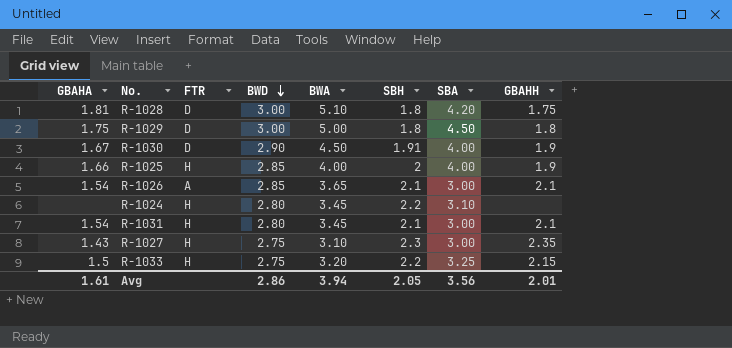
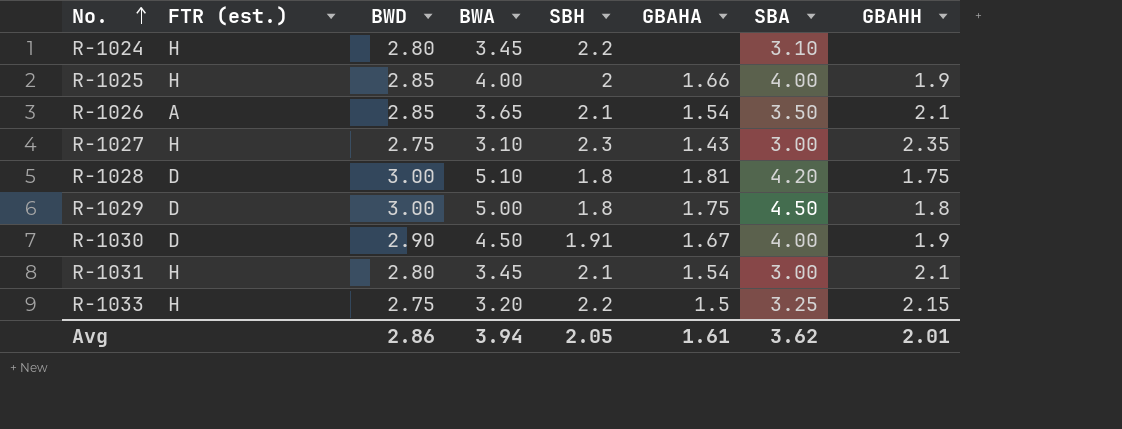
row order: BWD descending -> No. ascending
column name: FTR -> FTR (est.)
column GBAHA | position: 1 -> 6
R-1026 | SBA: 3.00 -> 3.50
Avg | SBA: 3.56 -> 3.62

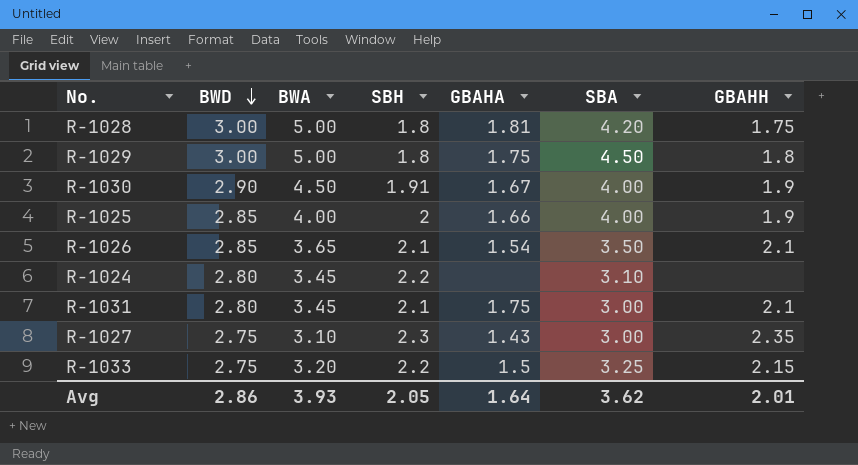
row order: No. ascending -> BWD descending
column FTR (est.) | position: 2 -> none
R-1028 | BWA: 5.10 -> 5.00
R-1031 | GBAHA: 1.54 -> 1.75
Avg | BWA: 3.94 -> 3.93
Avg | GBAHA: 1.61 -> 1.64

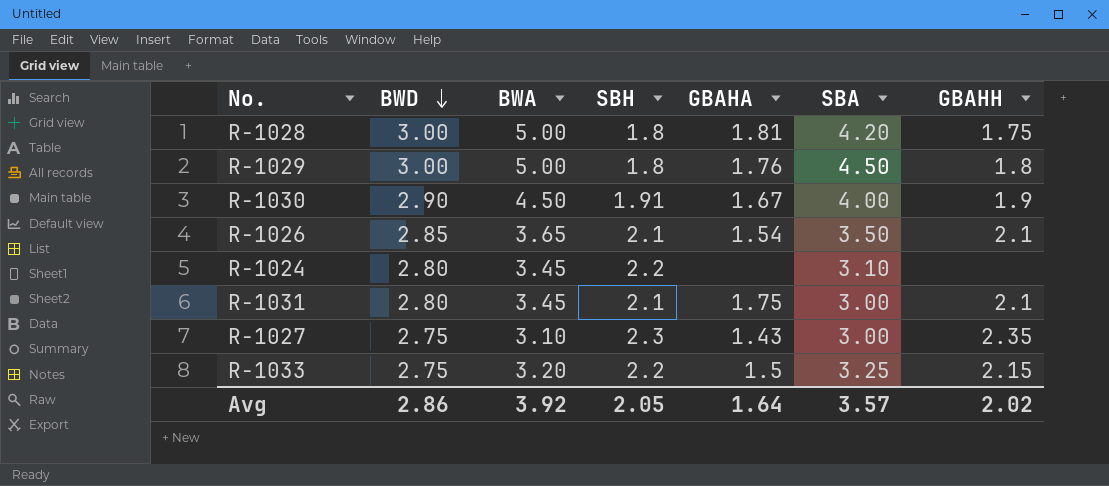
row R-1025: 2.85 | 4.00 | 2 | 1.66 | 4.00 | 1.9 -> none
R-1029 | GBAHA: 1.75 -> 1.76
Avg | BWA: 3.93 -> 3.92
Avg | SBA: 3.62 -> 3.57
Avg | GBAHH: 2.01 -> 2.02

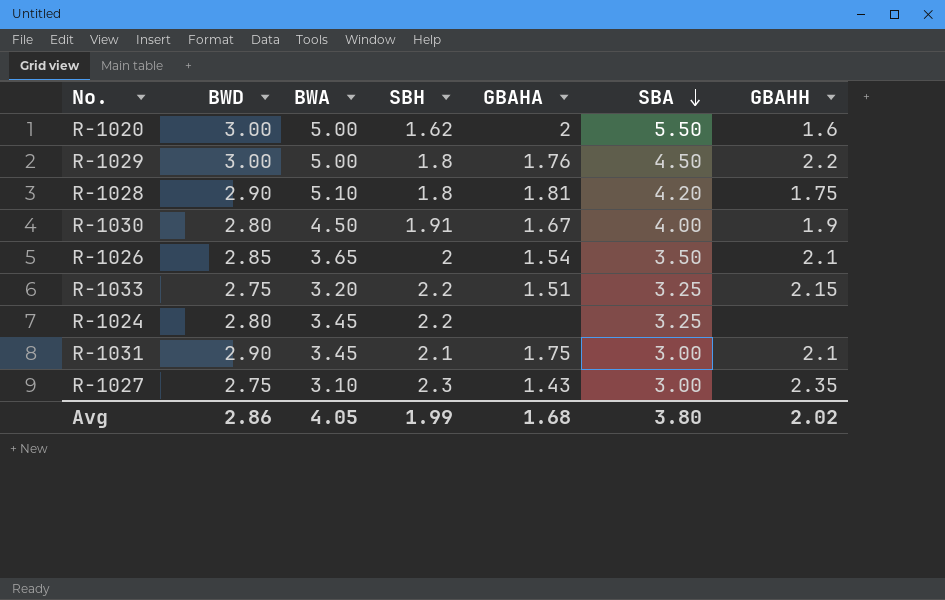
row order: BWD descending -> SBA descending
row R-1020: none -> 3.00 | 5.00 | 1.62 | 2 | 5.50 | 1.6
R-1029 | GBAHH: 1.8 -> 2.2
R-1028 | BWD: 3.00 -> 2.90
R-1028 | BWA: 5.00 -> 5.10
R-1030 | BWD: 2.90 -> 2.80
R-1026 | SBH: 2.1 -> 2
R-1033 | GBAHA: 1.5 -> 1.51
R-1024 | SBA: 3.10 -> 3.25
R-1031 | BWD: 2.80 -> 2.90
Avg | BWA: 3.92 -> 4.05
Avg | SBH: 2.05 -> 1.99
Avg | GBAHA: 1.64 -> 1.68
Avg | SBA: 3.57 -> 3.80

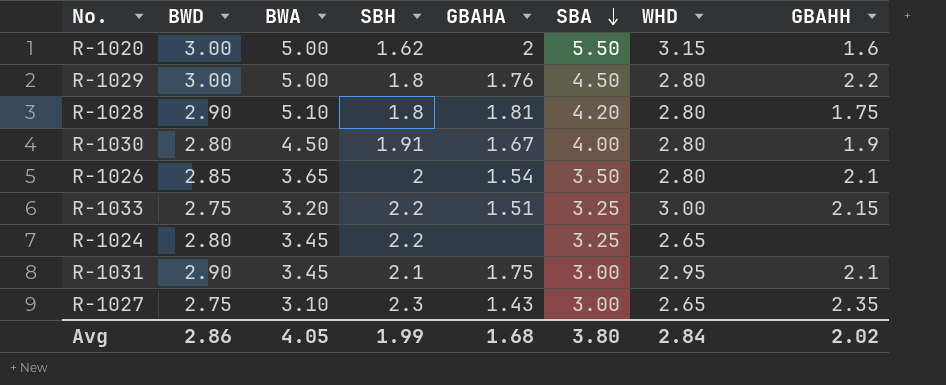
column WHD | position: none -> 7

